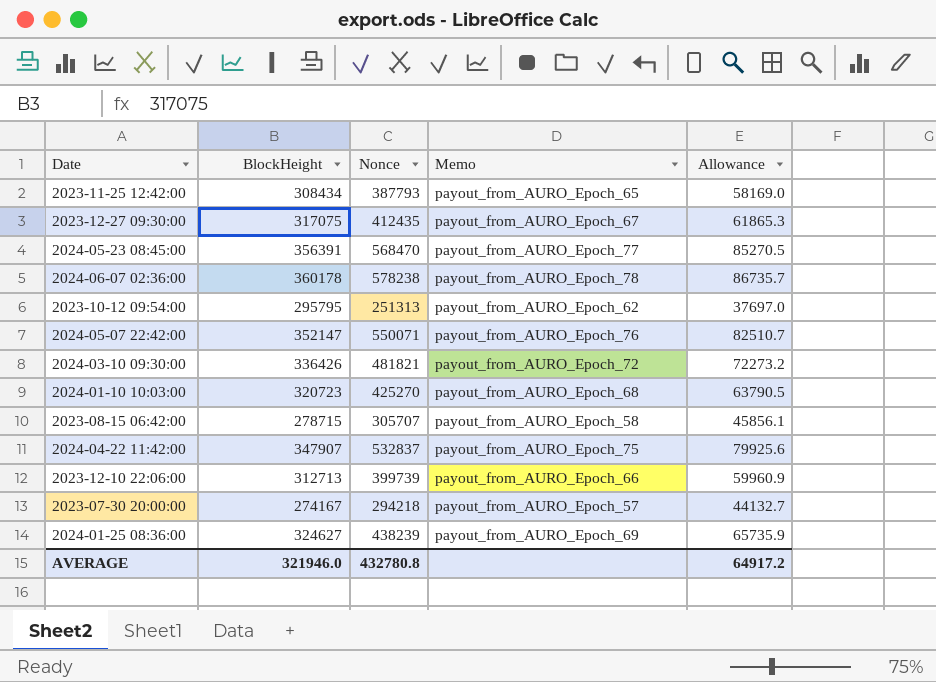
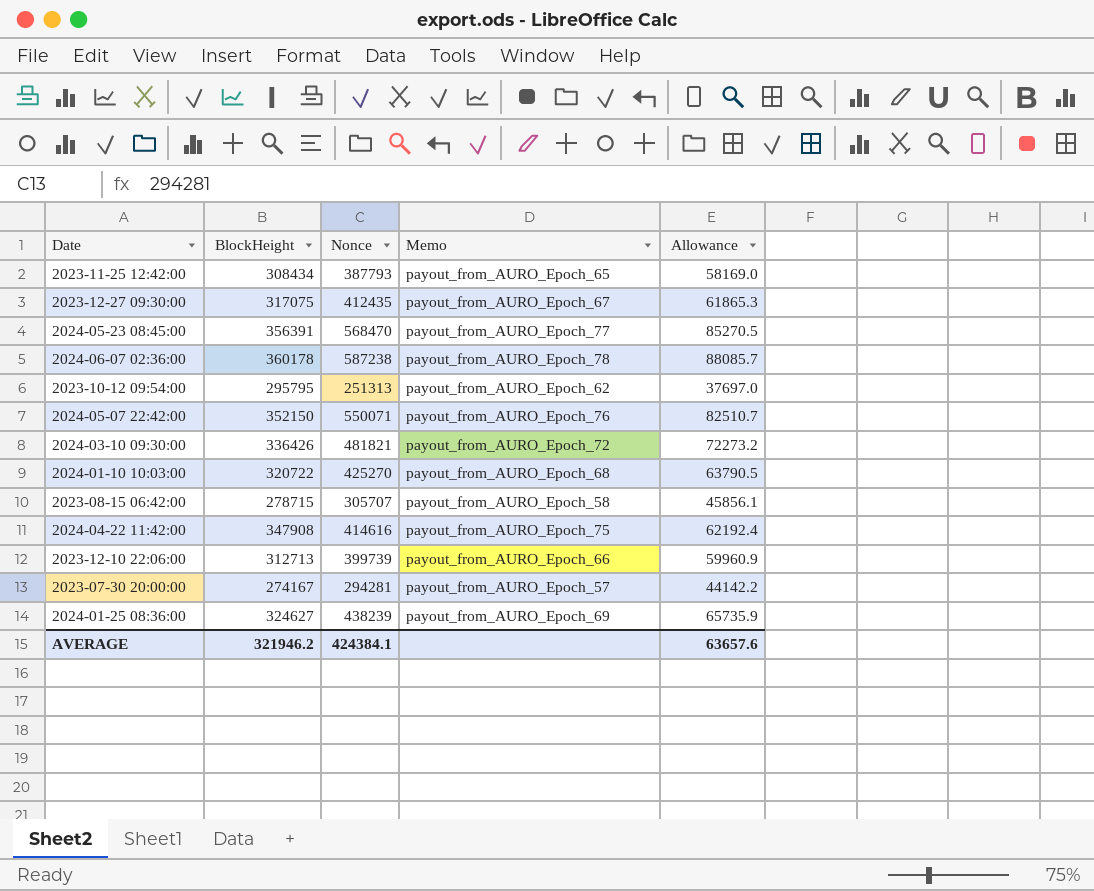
2024-06-07 02:36:00 | Nonce: 578238 -> 587238
2024-06-07 02:36:00 | Allowance: 86735.7 -> 88085.7
2024-05-07 22:42:00 | BlockHeight: 352147 -> 352150
2024-01-10 10:03:00 | BlockHeight: 320723 -> 320722
2024-04-22 11:42:00 | BlockHeight: 347907 -> 347908
2024-04-22 11:42:00 | Nonce: 532837 -> 414616
2024-04-22 11:42:00 | Allowance: 79925.6 -> 62192.4
2023-07-30 20:00:00 | Nonce: 294218 -> 294281
2023-07-30 20:00:00 | Allowance: 44132.7 -> 44142.2
AVERAGE | BlockHeight: 321946.0 -> 321946.2
AVERAGE | Nonce: 432780.8 -> 424384.1
AVERAGE | Allowance: 64917.2 -> 63657.6

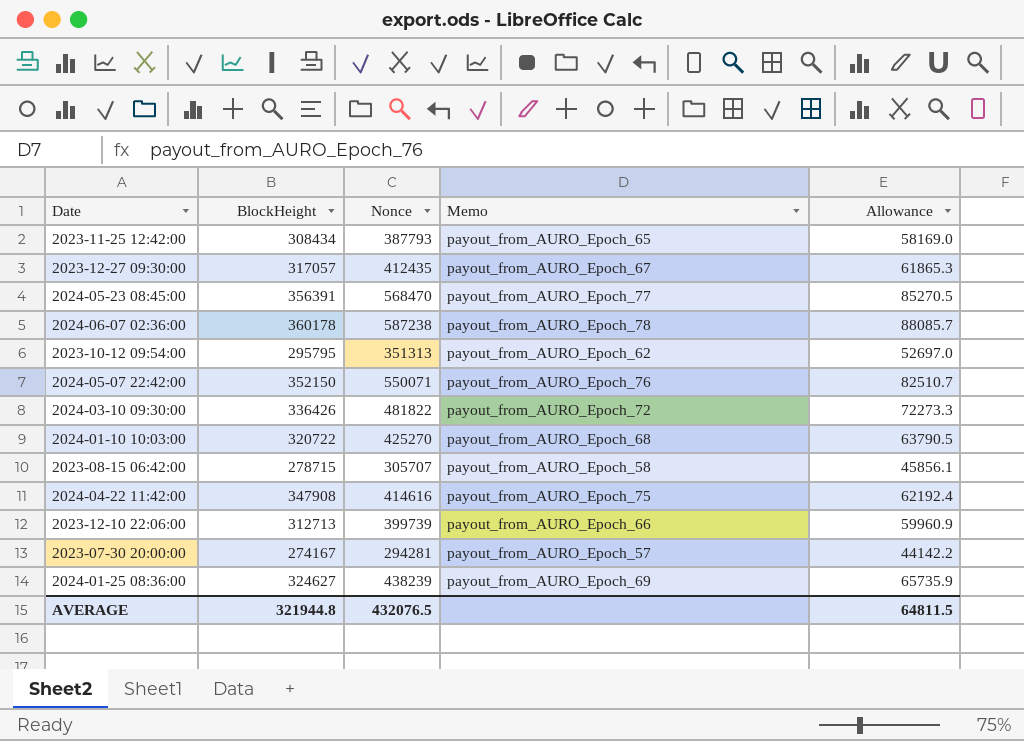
2023-12-27 09:30:00 | BlockHeight: 317075 -> 317057
2023-10-12 09:54:00 | Nonce: 251313 -> 351313
2023-10-12 09:54:00 | Allowance: 37697.0 -> 52697.0
2024-03-10 09:30:00 | Nonce: 481821 -> 481822
2024-03-10 09:30:00 | Allowance: 72273.2 -> 72273.3
AVERAGE | BlockHeight: 321946.2 -> 321944.8
AVERAGE | Nonce: 424384.1 -> 432076.5
AVERAGE | Allowance: 63657.6 -> 64811.5

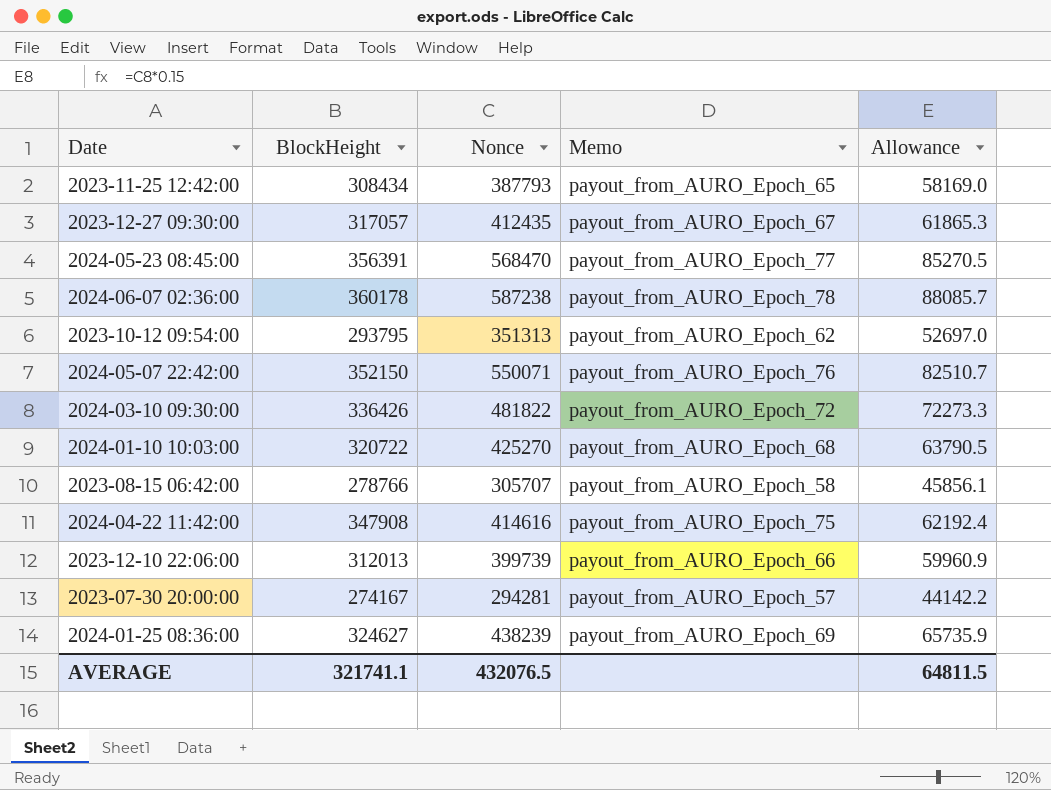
2023-10-12 09:54:00 | BlockHeight: 295795 -> 293795
2023-08-15 06:42:00 | BlockHeight: 278715 -> 278766
2023-12-10 22:06:00 | BlockHeight: 312713 -> 312013
AVERAGE | BlockHeight: 321944.8 -> 321741.1

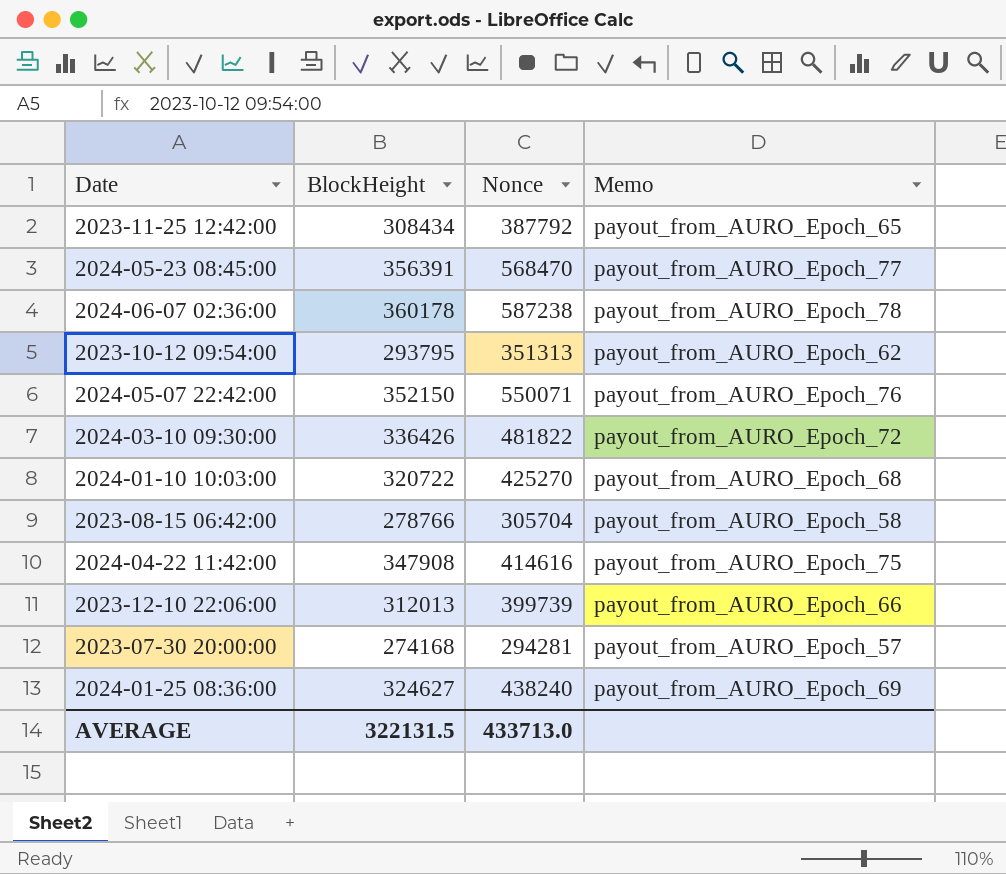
column Allowance | formula: [Nonce] * 0.15 -> none
row 2023-12-27 09:30:00: 317057 | 412435 | payout_from_AURO_Epoch_67 | 61865.3 -> none
2023-11-25 12:42:00 | Nonce: 387793 -> 387792
2023-08-15 06:42:00 | Nonce: 305707 -> 305704
2023-07-30 20:00:00 | BlockHeight: 274167 -> 274168
2024-01-25 08:36:00 | Nonce: 438239 -> 438240
AVERAGE | BlockHeight: 321741.1 -> 322131.5
AVERAGE | Nonce: 432076.5 -> 433713.0

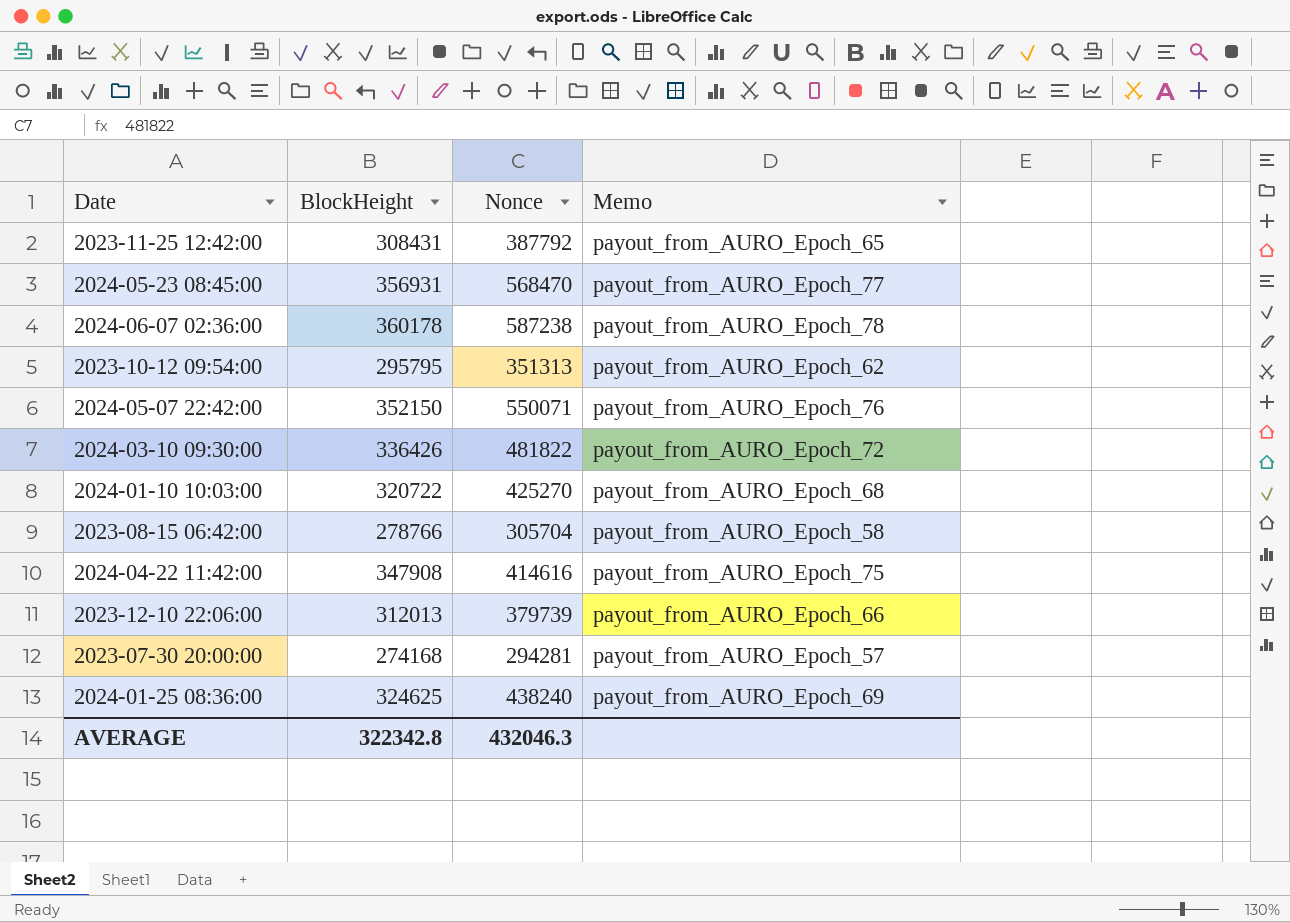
2023-11-25 12:42:00 | BlockHeight: 308434 -> 308431
2024-05-23 08:45:00 | BlockHeight: 356391 -> 356931
2023-10-12 09:54:00 | BlockHeight: 293795 -> 295795
2023-12-10 22:06:00 | Nonce: 399739 -> 379739
2024-01-25 08:36:00 | BlockHeight: 324627 -> 324625
AVERAGE | BlockHeight: 322131.5 -> 322342.8
AVERAGE | Nonce: 433713.0 -> 432046.3

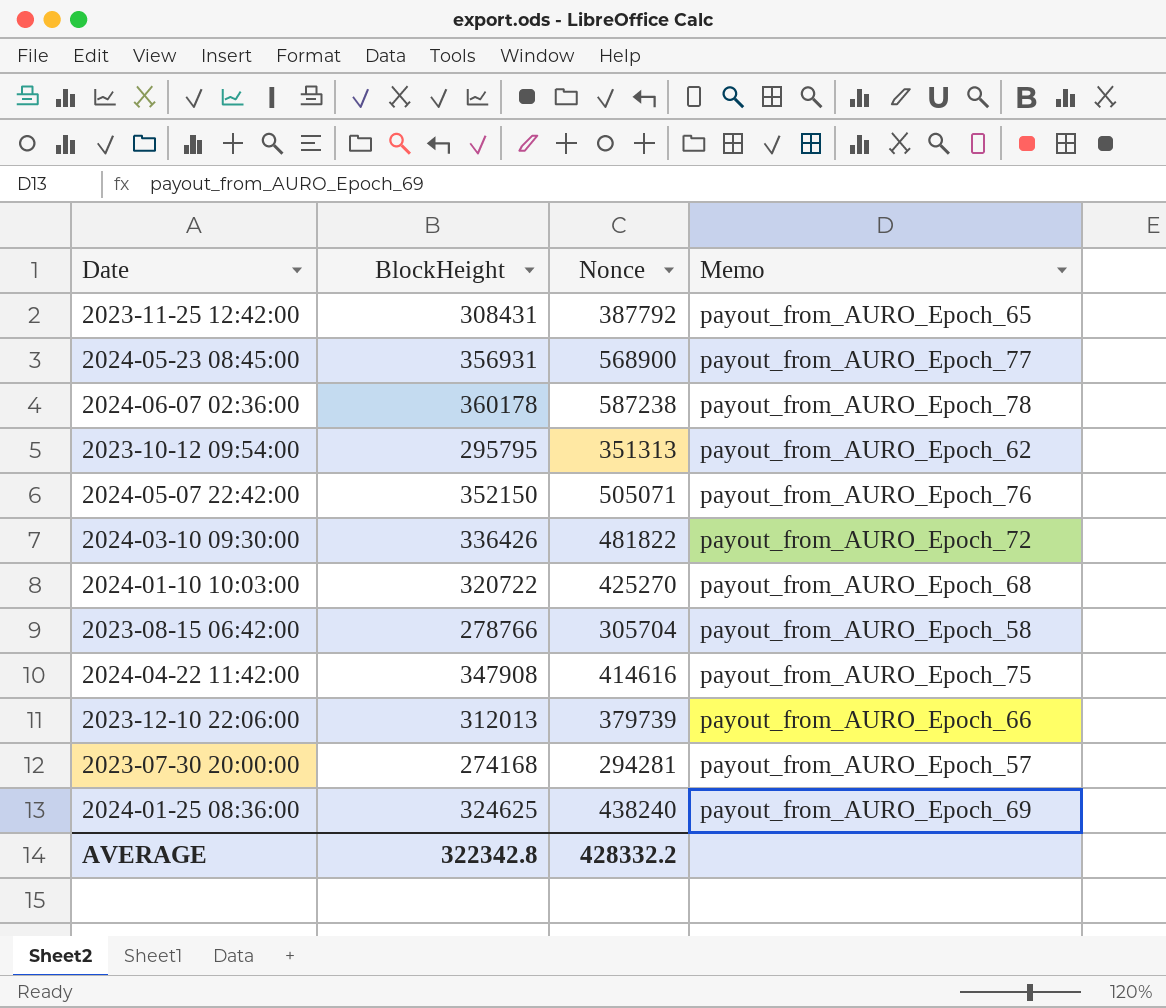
2024-05-23 08:45:00 | Nonce: 568470 -> 568900
2024-05-07 22:42:00 | Nonce: 550071 -> 505071
AVERAGE | Nonce: 432046.3 -> 428332.2

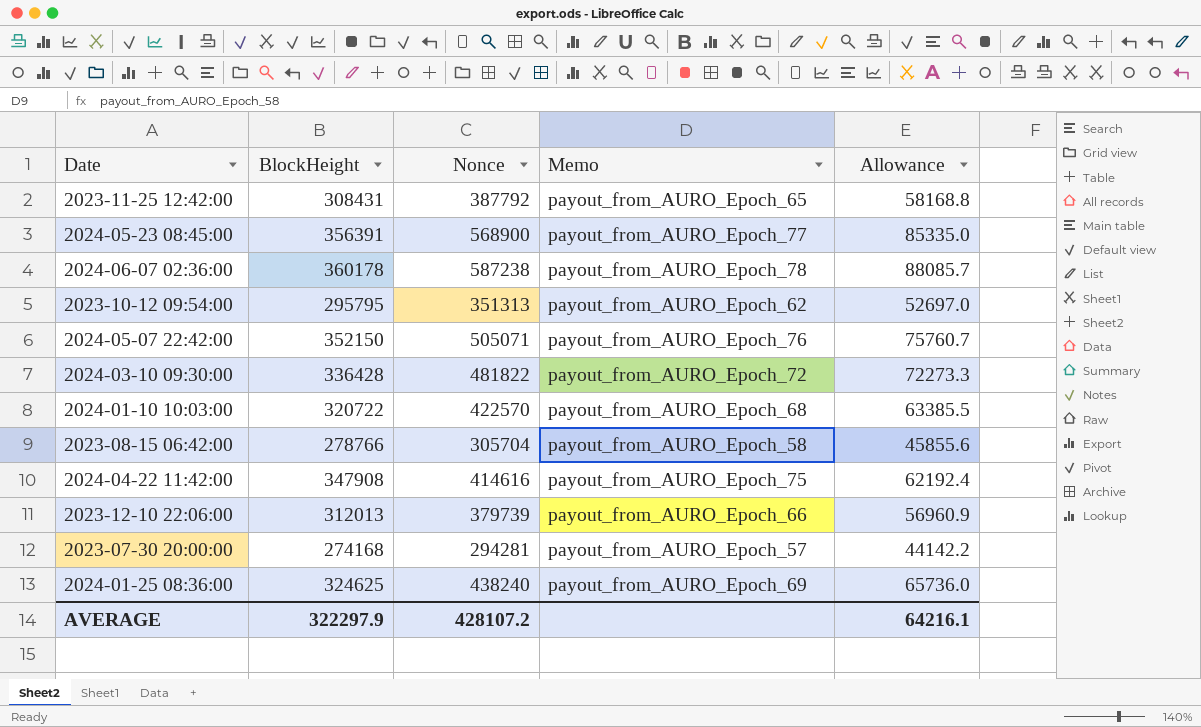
column Allowance | formula: none -> [Nonce] * 0.15
2024-05-23 08:45:00 | BlockHeight: 356931 -> 356391
2024-03-10 09:30:00 | BlockHeight: 336426 -> 336428
2024-01-10 10:03:00 | Nonce: 425270 -> 422570
AVERAGE | BlockHeight: 322342.8 -> 322297.9
AVERAGE | Nonce: 428332.2 -> 428107.2

